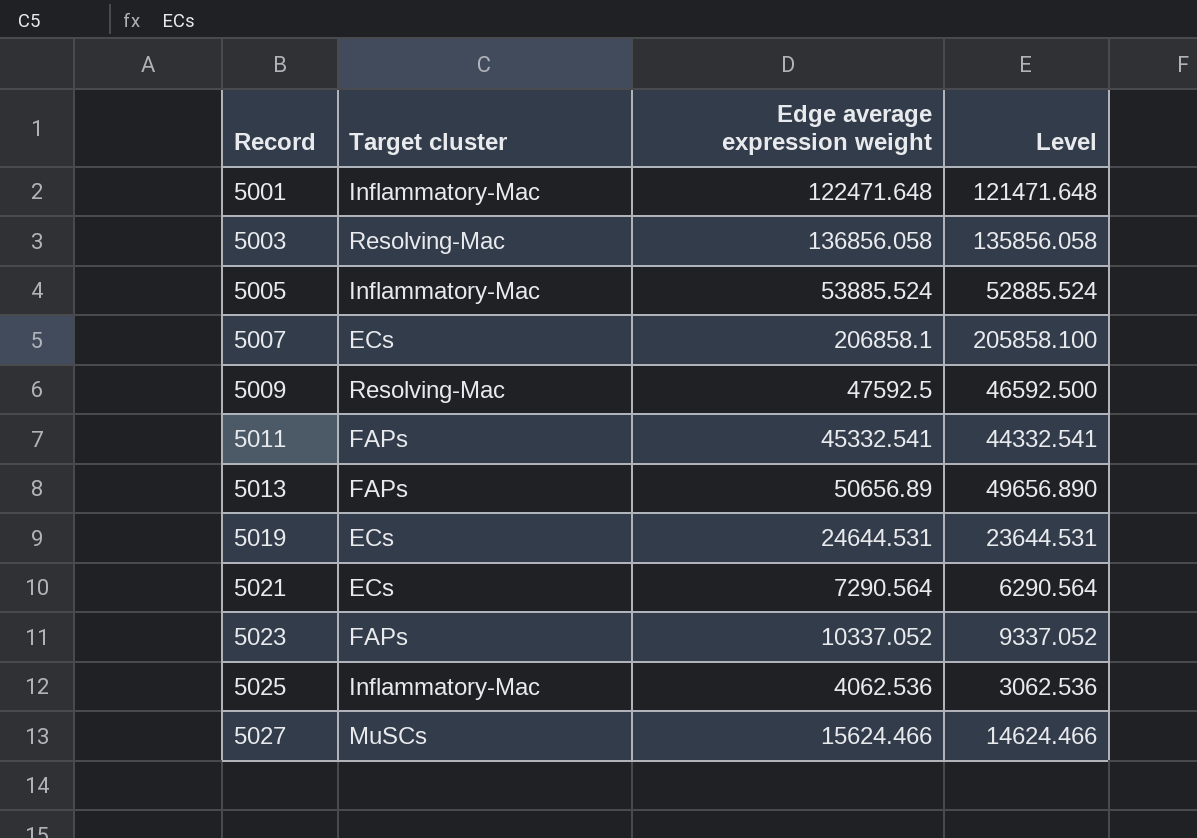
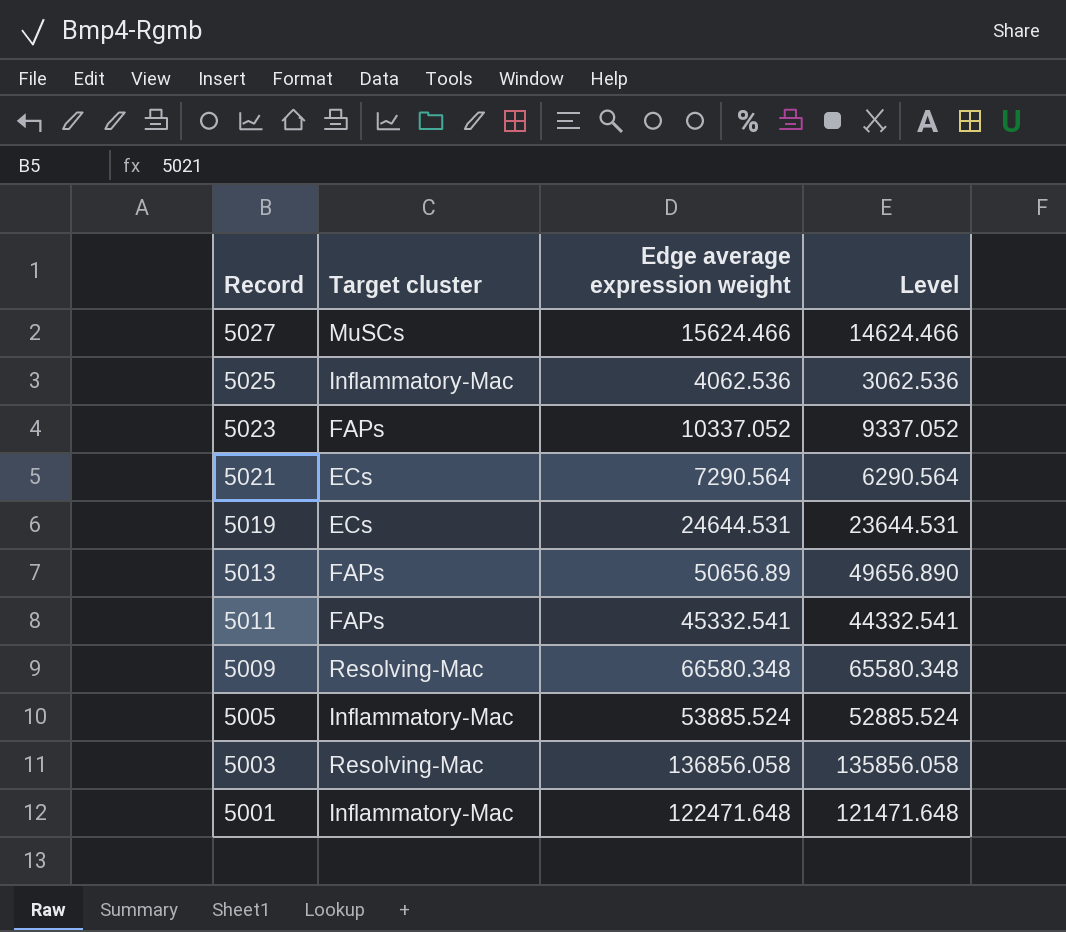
row order: Record ascending -> Record descending
row 5007: ECs | 206858.1 | 205858.100 -> none
5009 | Edge average expression weight: 47592.5 -> 66580.348
5009 | Level: 46592.500 -> 65580.348

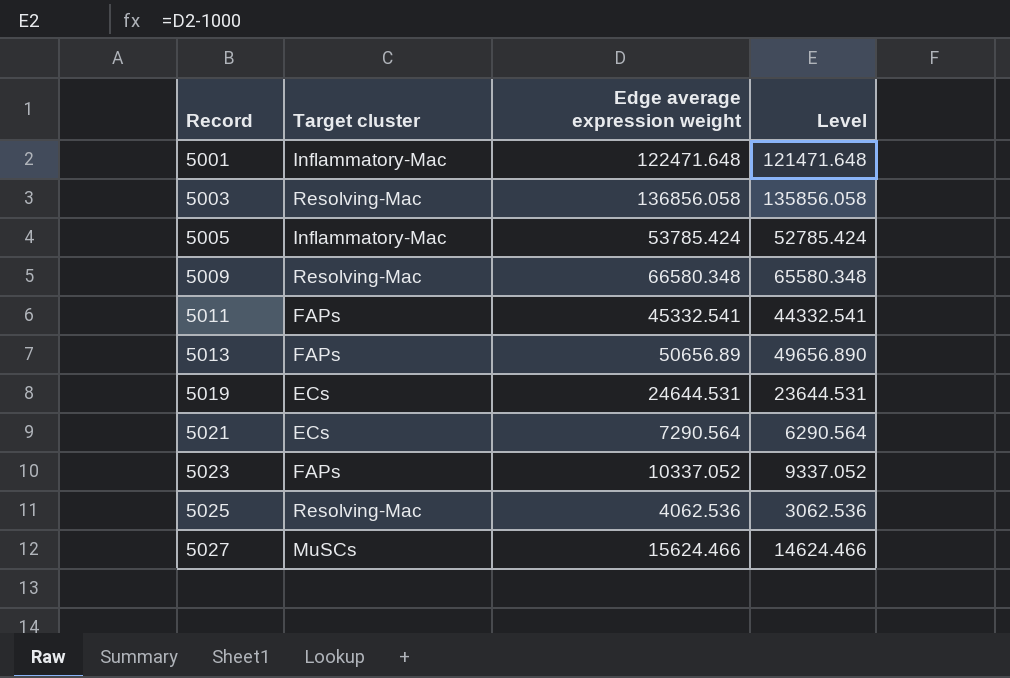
row order: Record descending -> Record ascending
5005 | Edge average expression weight: 53885.524 -> 53785.424
5005 | Level: 52885.524 -> 52785.424
5025 | Target cluster: Inflammatory-Mac -> Resolving-Mac

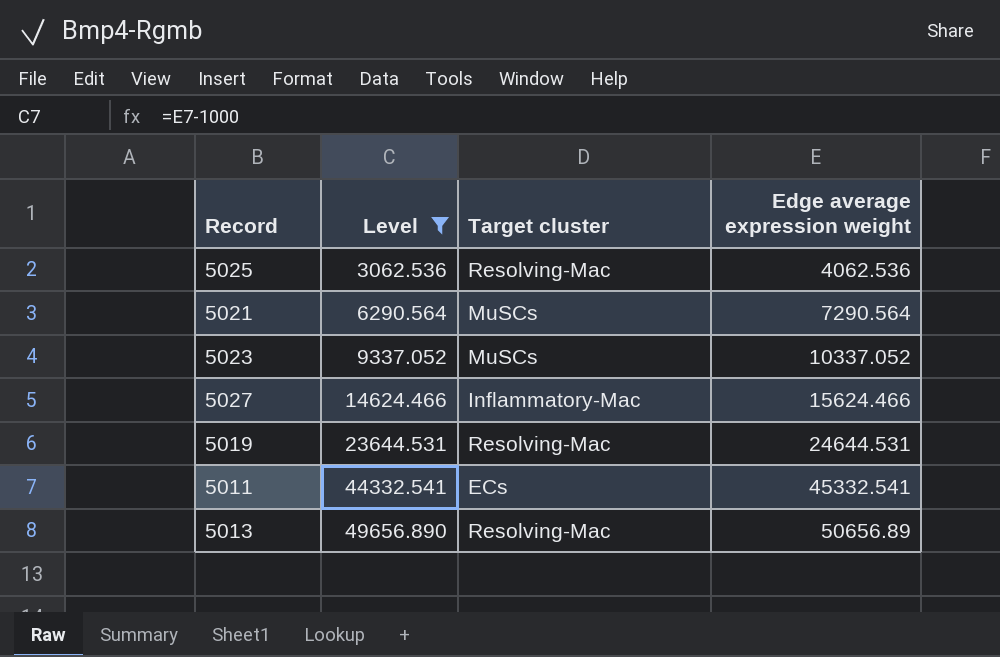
filter: none -> Level <= 49656.890
row order: Record ascending -> Level ascending
column Level | position: 4 -> 2
5021 | Target cluster: ECs -> MuSCs
5023 | Target cluster: FAPs -> MuSCs
5027 | Target cluster: MuSCs -> Inflammatory-Mac
5019 | Target cluster: ECs -> Resolving-Mac
5011 | Target cluster: FAPs -> ECs
5013 | Target cluster: FAPs -> Resolving-Mac

